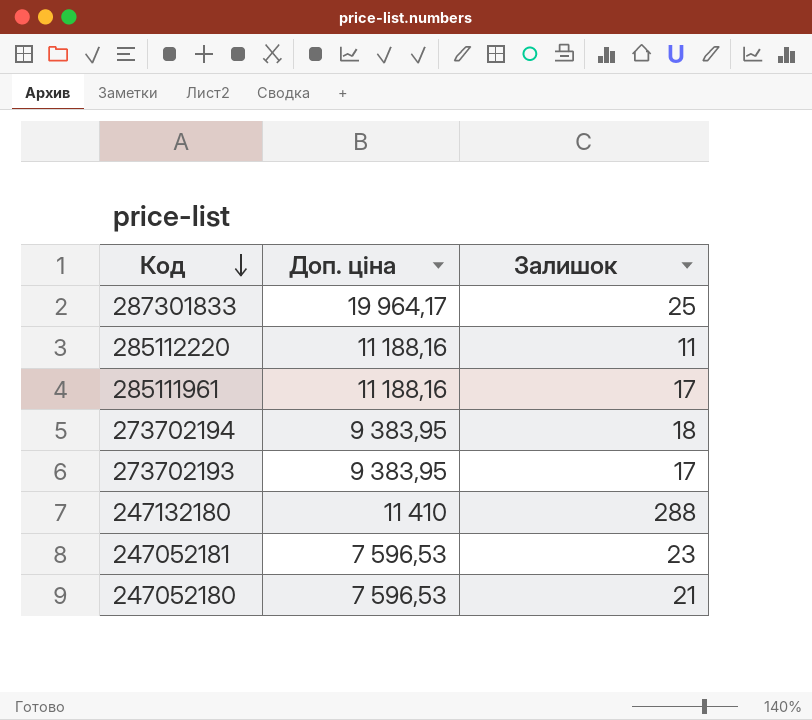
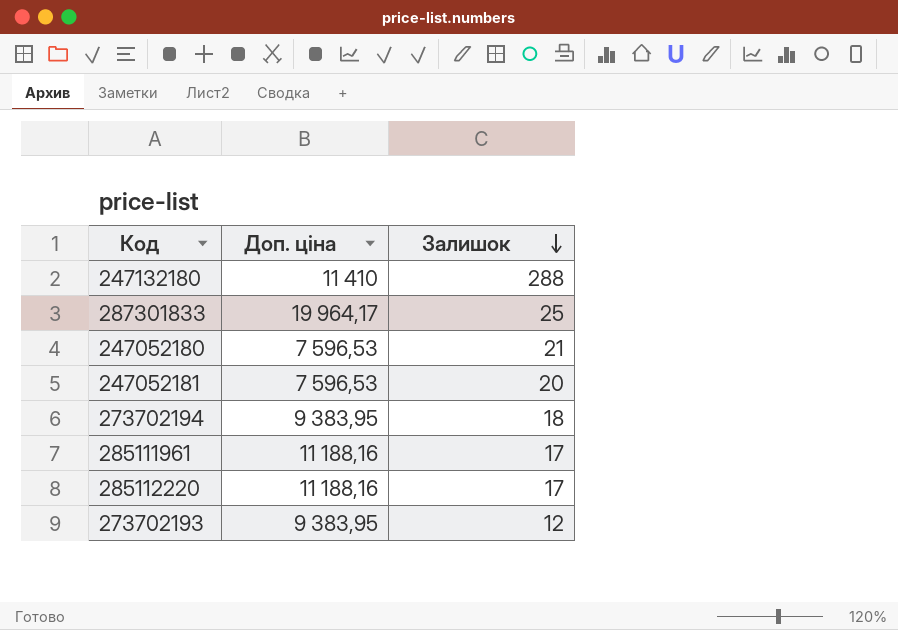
row order: Код descending -> Залишок descending
247052181 | Залишок: 23 -> 20
285112220 | Залишок: 11 -> 17
273702193 | Залишок: 17 -> 12

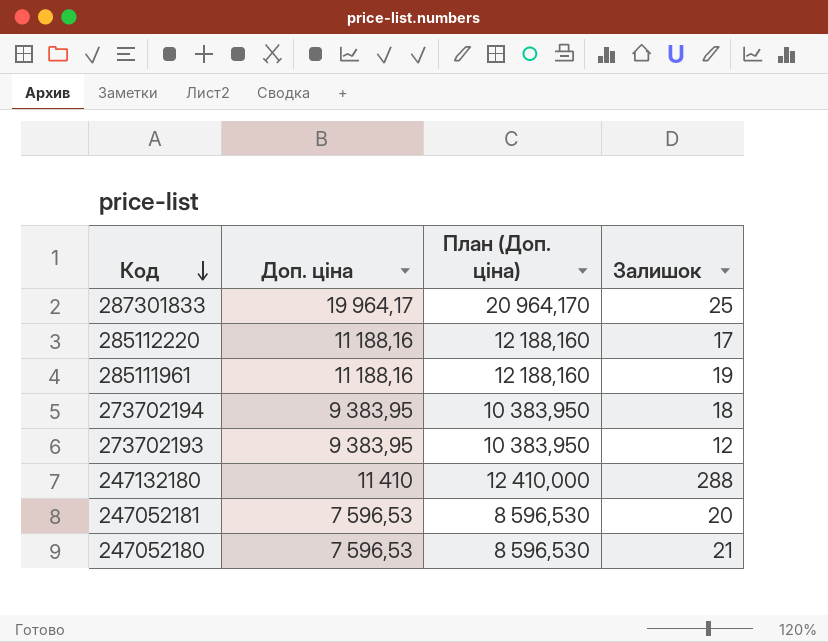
row order: Залишок descending -> Код descending
column План (Доп. ціна) | formula: none -> [Доп. ціна] + 1000
285111961 | Залишок: 17 -> 19

